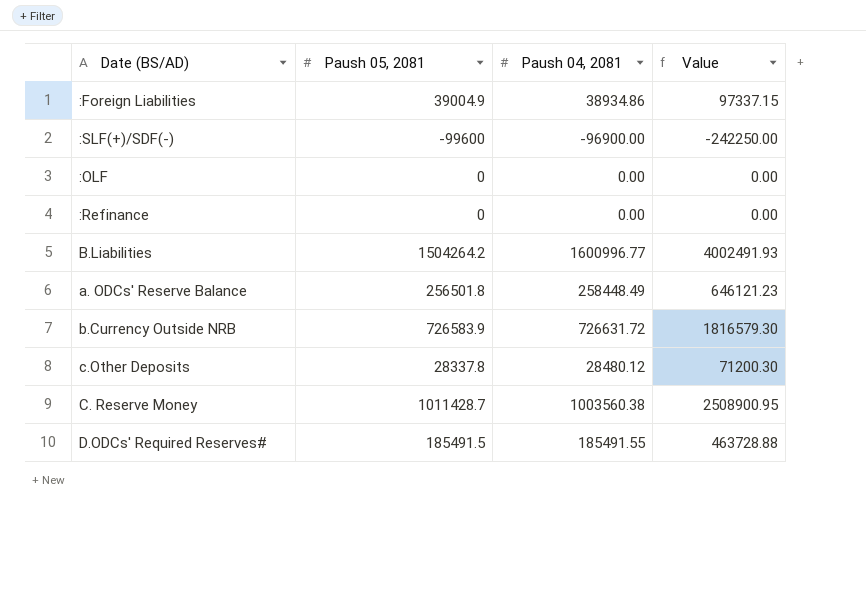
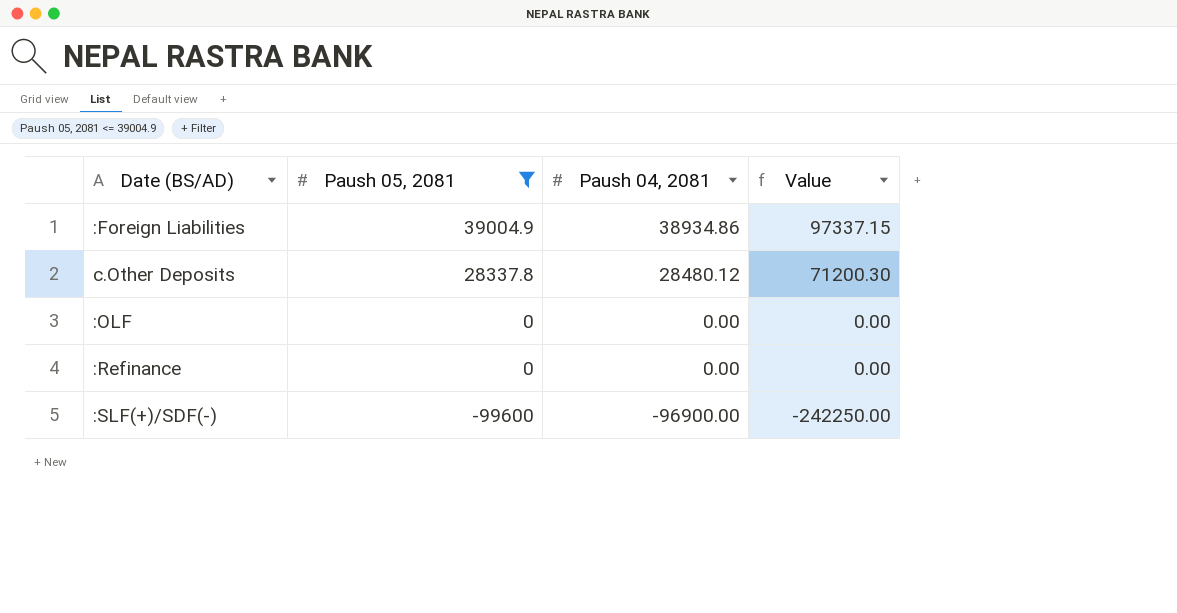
filter: none -> Paush 05, 2081 <= 39004.9
row order: none -> Paush 05, 2081 descending

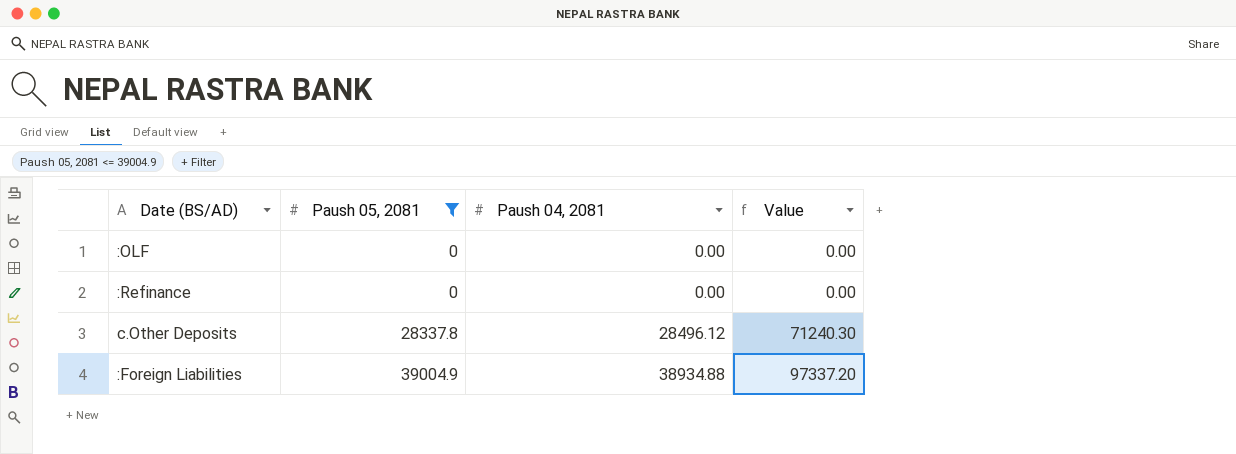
row order: Paush 05, 2081 descending -> Paush 05, 2081 ascending
row :SLF(+)/SDF(-): -99600 | -96900.00 | -242250.00 -> none
c.Other Deposits | Paush 04, 2081: 28480.12 -> 28496.12
c.Other Deposits | Value: 71200.30 -> 71240.30
:Foreign Liabilities | Paush 04, 2081: 38934.86 -> 38934.88
:Foreign Liabilities | Value: 97337.15 -> 97337.20

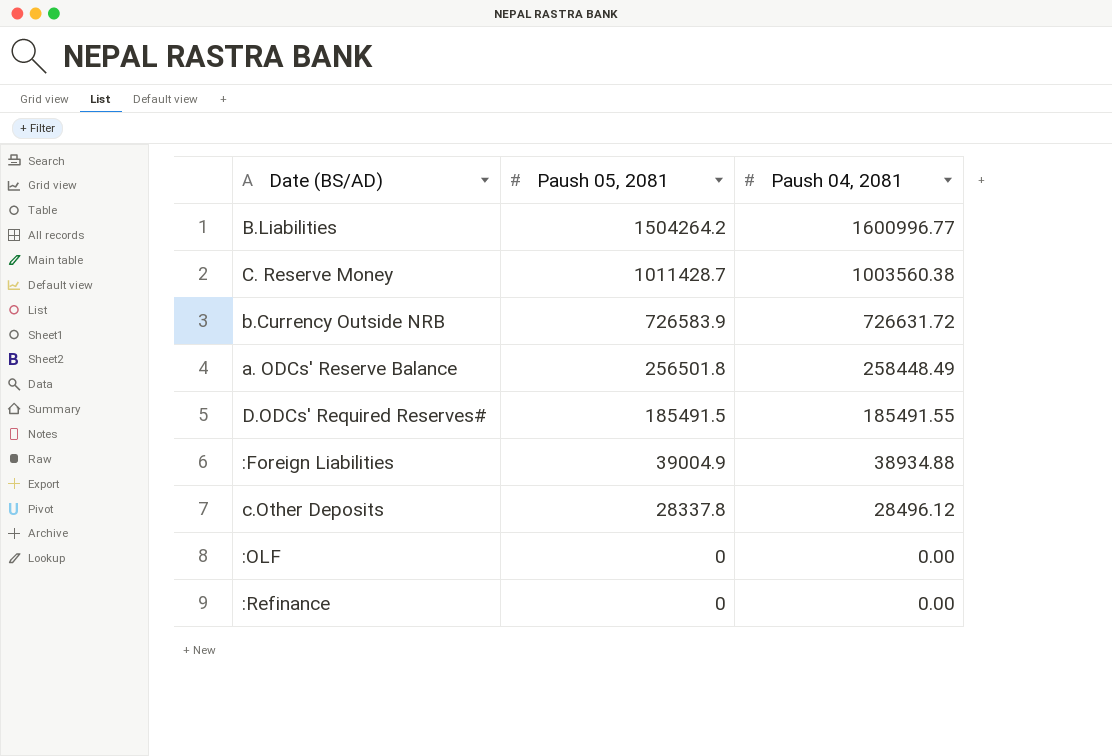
filter: Paush 05, 2081 <= 39004.9 -> none
row order: Paush 05, 2081 ascending -> Paush 05, 2081 descending
column Value | formula: [Paush 04, 2081] * 2.5 -> none

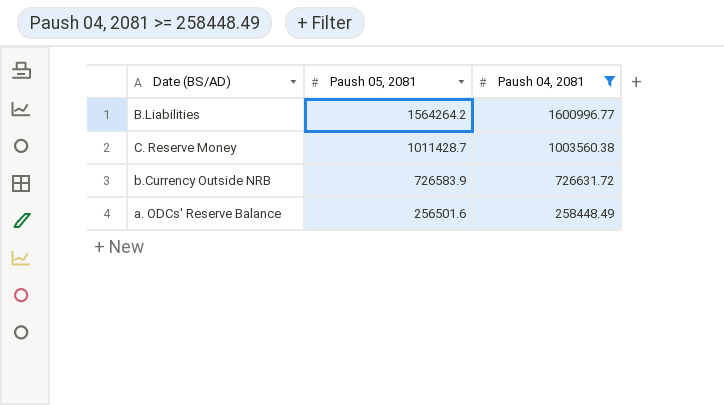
filter: none -> Paush 04, 2081 >= 258448.49
B.Liabilities | Paush 05, 2081: 1504264.2 -> 1564264.2
a. ODCs' Reserve Balance | Paush 05, 2081: 256501.8 -> 256501.6

